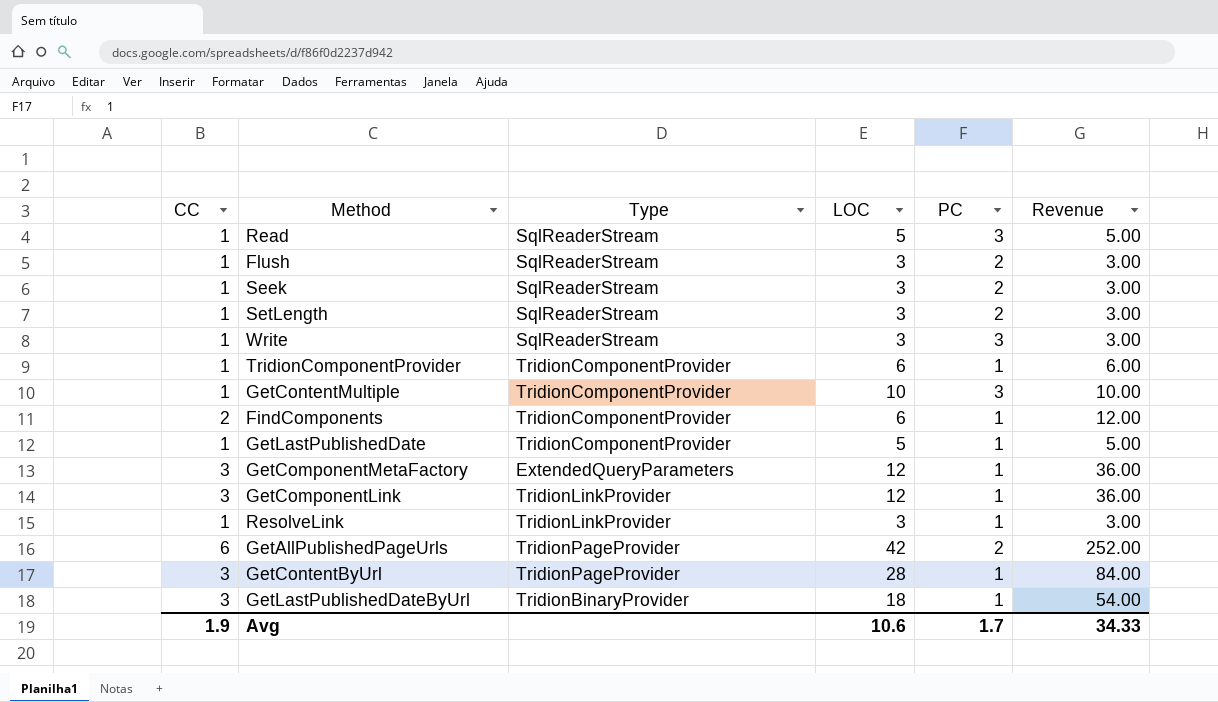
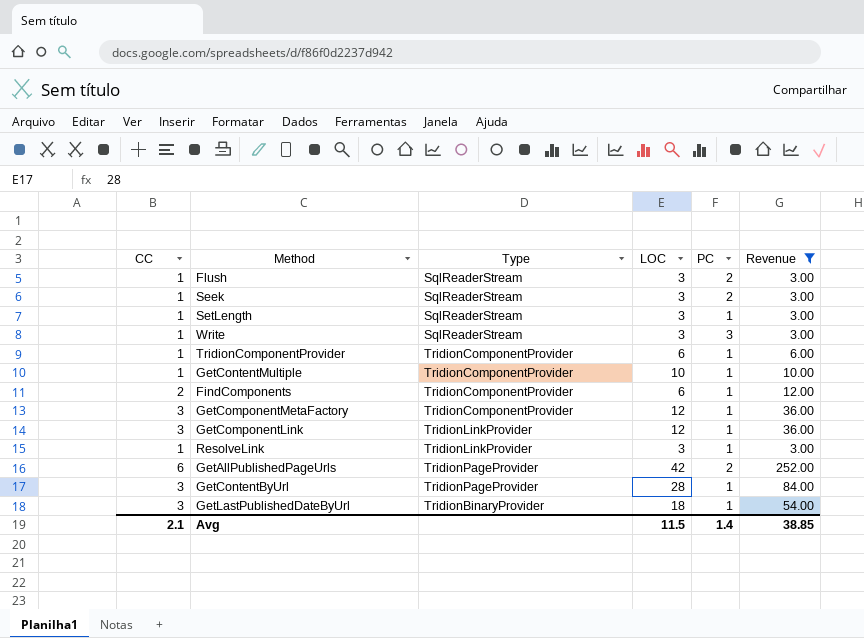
filter: none -> Revenue != 5.00
SetLength | PC: 2 -> 1
GetContentMultiple | PC: 3 -> 1
GetComponentMetaFactory | Type: ExtendedQueryParameters -> TridionComponentProvider
Avg | CC: 1.9 -> 2.1
Avg | LOC: 10.6 -> 11.5
Avg | PC: 1.7 -> 1.4
Avg | Revenue: 34.33 -> 38.85

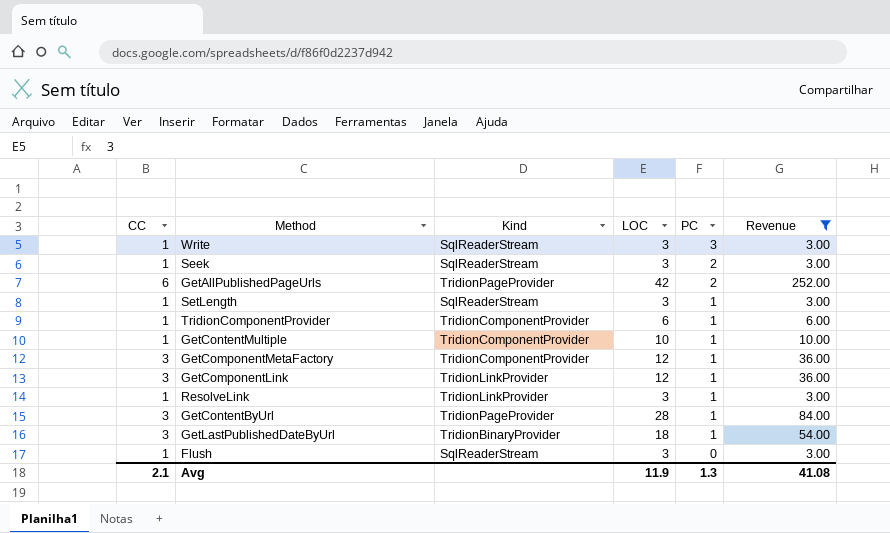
row order: none -> PC descending
column name: Type -> Kind
row FindComponents: 2 | TridionComponentProvider | 6 | 1 | 12.00 -> none
Flush | PC: 2 -> 0
Avg | LOC: 11.5 -> 11.9
Avg | PC: 1.4 -> 1.3
Avg | Revenue: 38.85 -> 41.08

